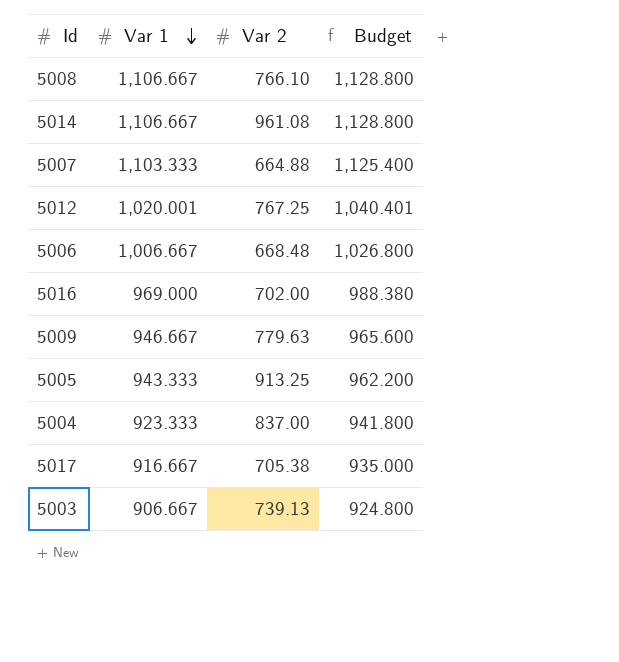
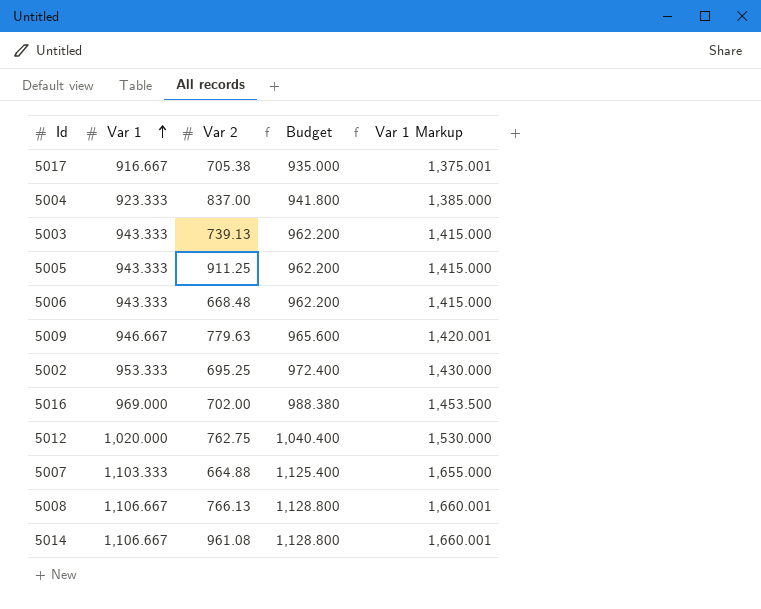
row order: Var 1 descending -> Var 1 ascending
column Var 1 Markup | formula: none -> [Var 1] * 1.5
5003 | Var 1: 906.667 -> 943.333
5003 | Budget: 924.800 -> 962.200
5005 | Var 2: 913.25 -> 911.25
5006 | Var 1: 1,006.667 -> 943.333
5006 | Budget: 1,026.800 -> 962.200
row 5002: none -> 953.333 | 695.25 | 972.400 | 1,430.000
5012 | Var 1: 1,020.001 -> 1,020.000
5012 | Var 2: 767.25 -> 762.75
5012 | Budget: 1,040.401 -> 1,040.400
5008 | Var 2: 766.10 -> 766.13

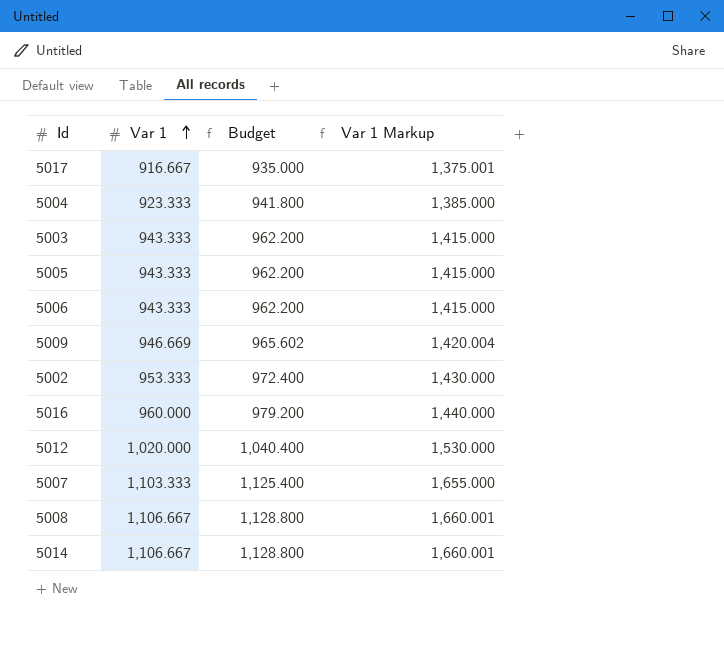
column Var 2 | position: 3 -> none
5009 | Var 1: 946.667 -> 946.669
5009 | Budget: 965.600 -> 965.602
5009 | Var 1 Markup: 1,420.001 -> 1,420.004
5016 | Var 1: 969.000 -> 960.000
5016 | Budget: 988.380 -> 979.200
5016 | Var 1 Markup: 1,453.500 -> 1,440.000

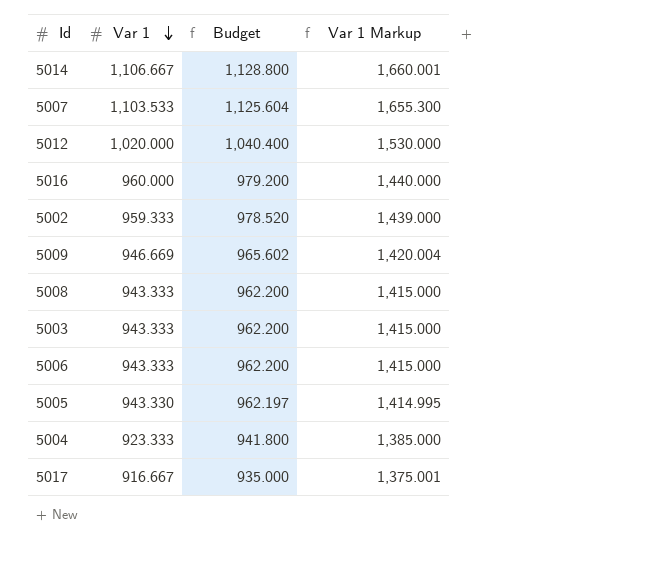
row order: Var 1 ascending -> Var 1 descending
5007 | Var 1: 1,103.333 -> 1,103.533
5007 | Budget: 1,125.400 -> 1,125.604
5007 | Var 1 Markup: 1,655.000 -> 1,655.300
5002 | Var 1: 953.333 -> 959.333
5002 | Budget: 972.400 -> 978.520
5002 | Var 1 Markup: 1,430.000 -> 1,439.000
5008 | Var 1: 1,106.667 -> 943.333
5008 | Budget: 1,128.800 -> 962.200
5008 | Var 1 Markup: 1,660.001 -> 1,415.000
5005 | Var 1: 943.333 -> 943.330
5005 | Budget: 962.200 -> 962.197
5005 | Var 1 Markup: 1,415.000 -> 1,414.995

